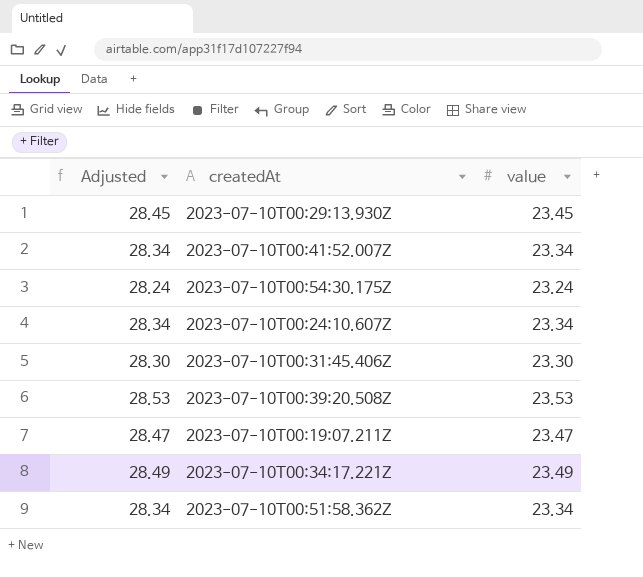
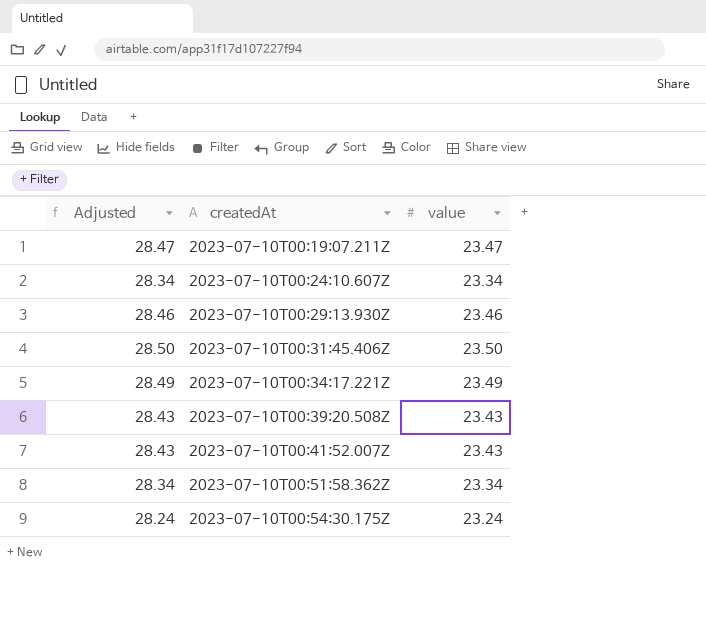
row order: none -> createdAt ascending
2023-07-10T00:29:13.930Z | Adjusted: 28.45 -> 28.46
2023-07-10T00:29:13.930Z | value: 23.45 -> 23.46
2023-07-10T00:31:45.406Z | Adjusted: 28.30 -> 28.50
2023-07-10T00:31:45.406Z | value: 23.30 -> 23.50
2023-07-10T00:39:20.508Z | Adjusted: 28.53 -> 28.43
2023-07-10T00:39:20.508Z | value: 23.53 -> 23.43
2023-07-10T00:41:52.007Z | Adjusted: 28.34 -> 28.43
2023-07-10T00:41:52.007Z | value: 23.34 -> 23.43

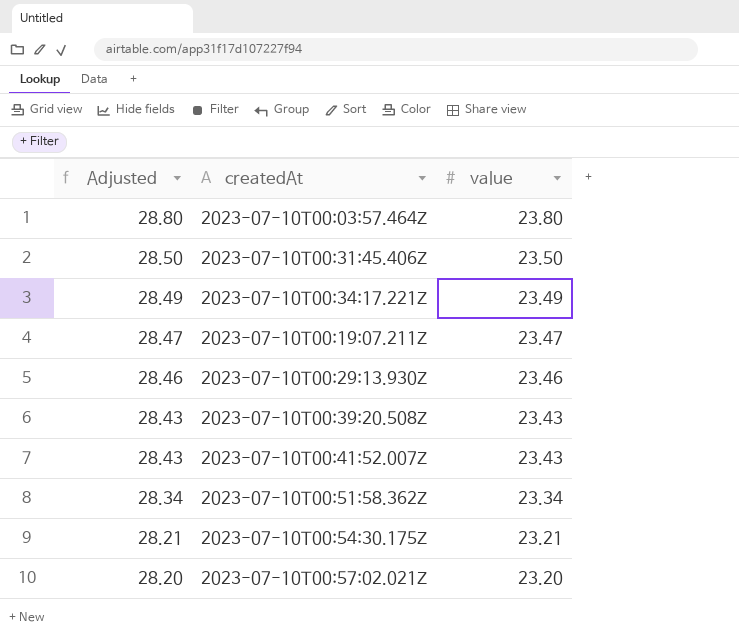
row order: createdAt ascending -> Adjusted descending
row 2023-07-10T00:24:10.607Z: 28.34 | 23.34 -> none
row 2023-07-10T00:03:57.464Z: none -> 28.80 | 23.80
2023-07-10T00:54:30.175Z | Adjusted: 28.24 -> 28.21
2023-07-10T00:54:30.175Z | value: 23.24 -> 23.21
row 2023-07-10T00:57:02.021Z: none -> 28.20 | 23.20

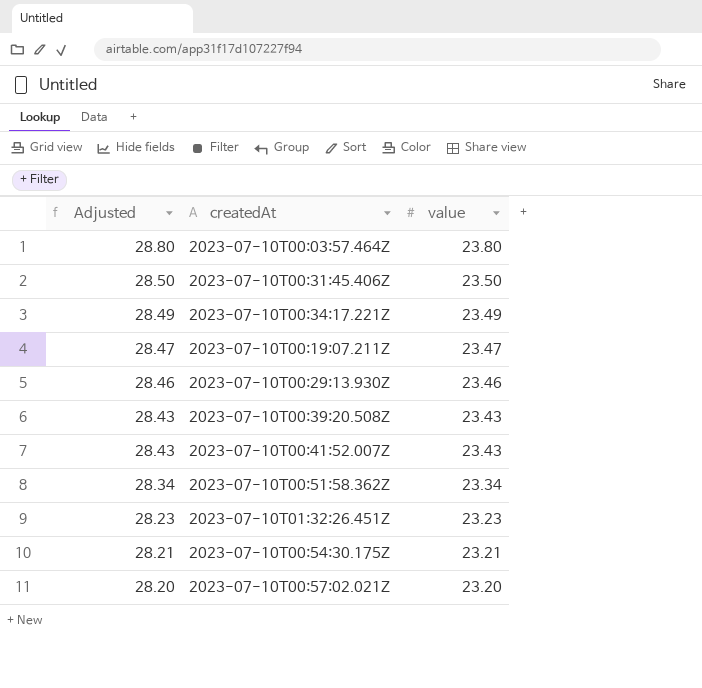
row 2023-07-10T01:32:26.451Z: none -> 28.23 | 23.23

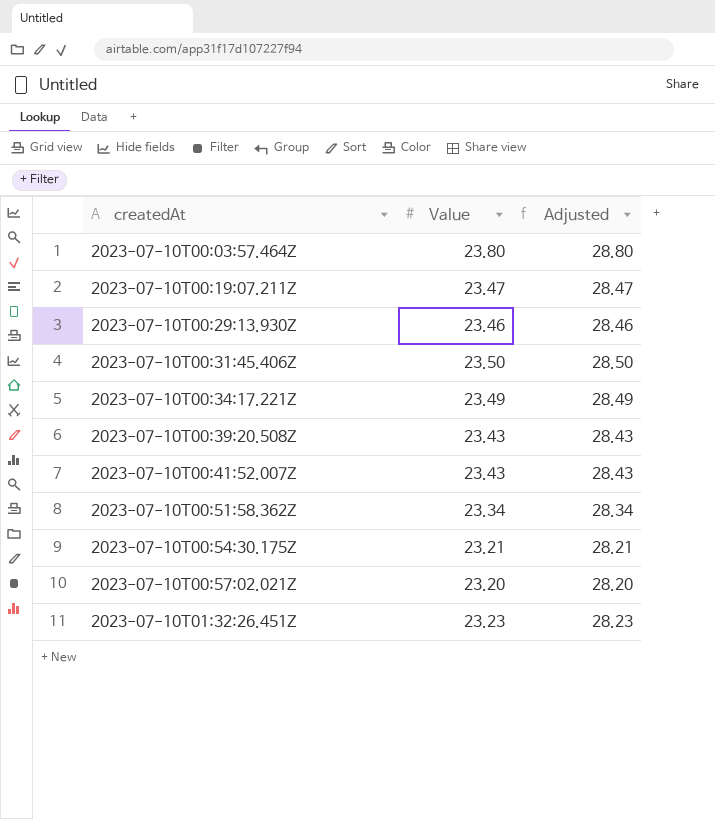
row order: Adjusted descending -> createdAt ascending
column name: value -> Value
column Adjusted | position: 1 -> 3

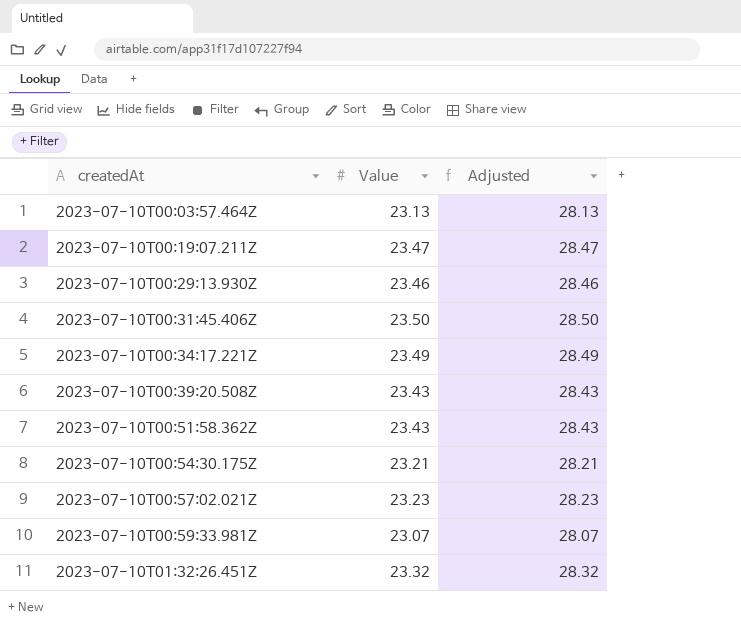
row 2023-07-10T00:41:52.007Z: 23.43 | 28.43 -> none
2023-07-10T00:03:57.464Z | Value: 23.80 -> 23.13
2023-07-10T00:03:57.464Z | Adjusted: 28.80 -> 28.13
2023-07-10T00:51:58.362Z | Value: 23.34 -> 23.43
2023-07-10T00:51:58.362Z | Adjusted: 28.34 -> 28.43
2023-07-10T00:57:02.021Z | Value: 23.20 -> 23.23
2023-07-10T00:57:02.021Z | Adjusted: 28.20 -> 28.23
row 2023-07-10T00:59:33.981Z: none -> 23.07 | 28.07
2023-07-10T01:32:26.451Z | Value: 23.23 -> 23.32
2023-07-10T01:32:26.451Z | Adjusted: 28.23 -> 28.32

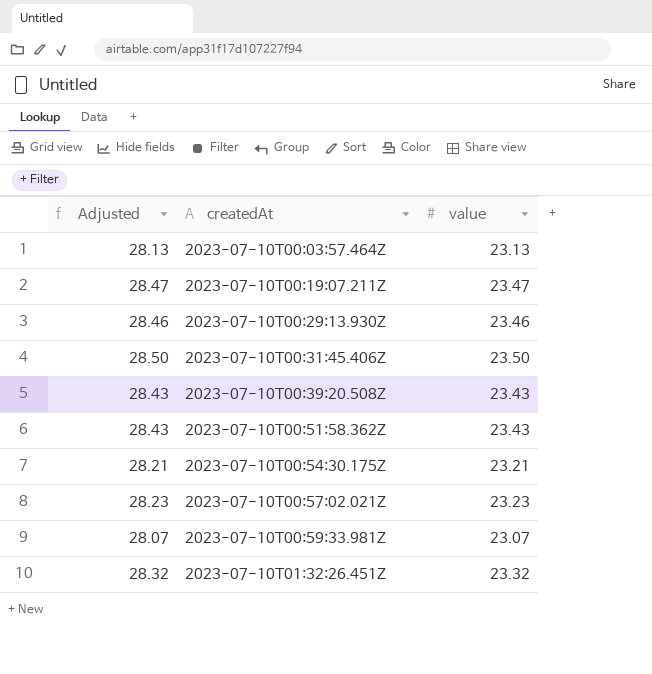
column Adjusted | position: 3 -> 1
column name: Value -> value
row 2023-07-10T00:34:17.221Z: 23.49 | 28.49 -> none

